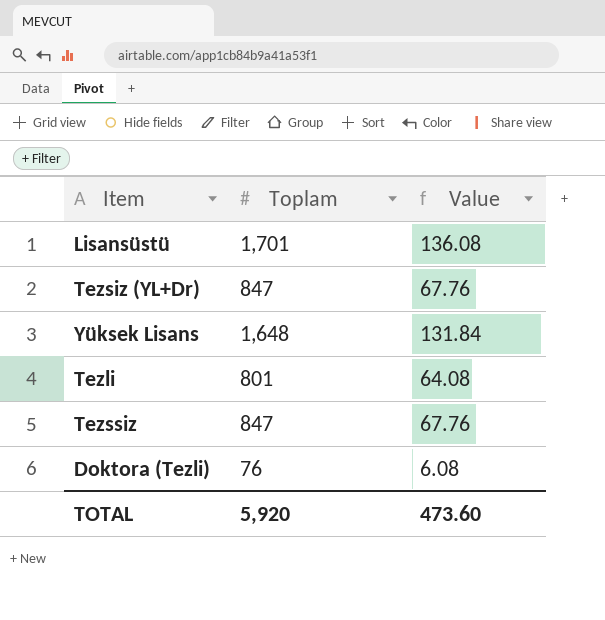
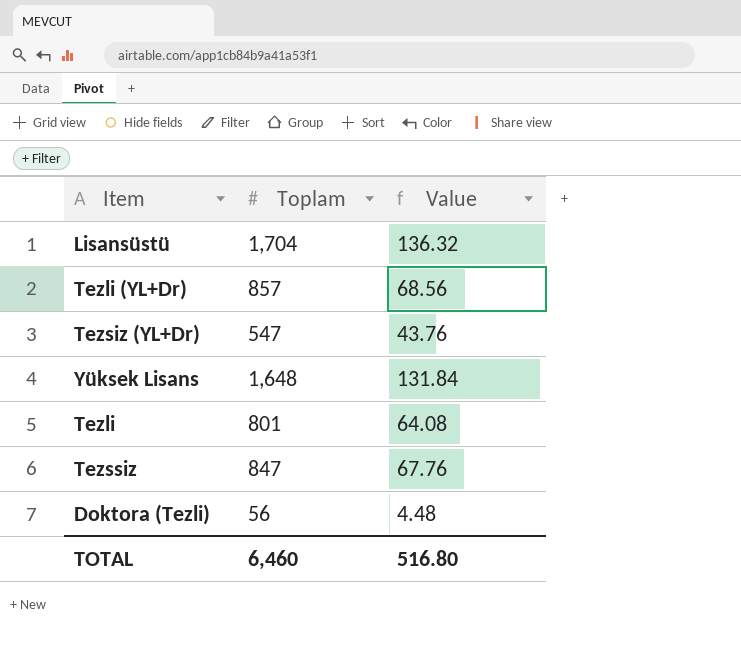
Lisansüstü | Toplam: 1,701 -> 1,704
Lisansüstü | Value: 136.08 -> 136.32
row Tezli (YL+Dr): none -> 857 | 68.56
Tezsiz (YL+Dr) | Toplam: 847 -> 547
Tezsiz (YL+Dr) | Value: 67.76 -> 43.76
Doktora (Tezli) | Toplam: 76 -> 56
Doktora (Tezli) | Value: 6.08 -> 4.48
TOTAL | Toplam: 5,920 -> 6,460
TOTAL | Value: 473.60 -> 516.80

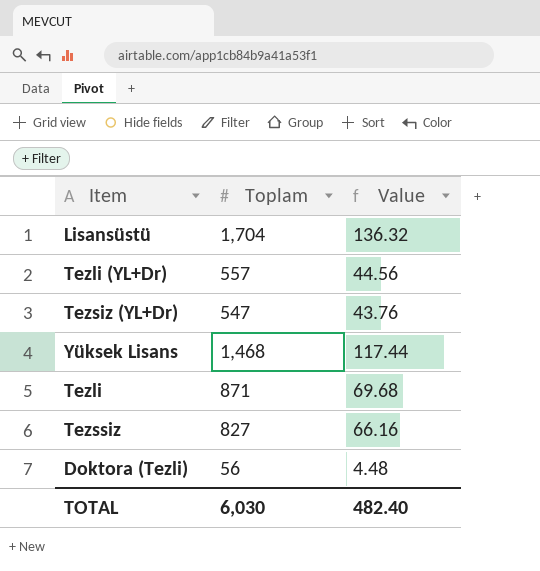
Tezli (YL+Dr) | Toplam: 857 -> 557
Tezli (YL+Dr) | Value: 68.56 -> 44.56
Yüksek Lisans | Toplam: 1,648 -> 1,468
Yüksek Lisans | Value: 131.84 -> 117.44
Tezli | Toplam: 801 -> 871
Tezli | Value: 64.08 -> 69.68
Tezssiz | Toplam: 847 -> 827
Tezssiz | Value: 67.76 -> 66.16
TOTAL | Toplam: 6,460 -> 6,030
TOTAL | Value: 516.80 -> 482.40

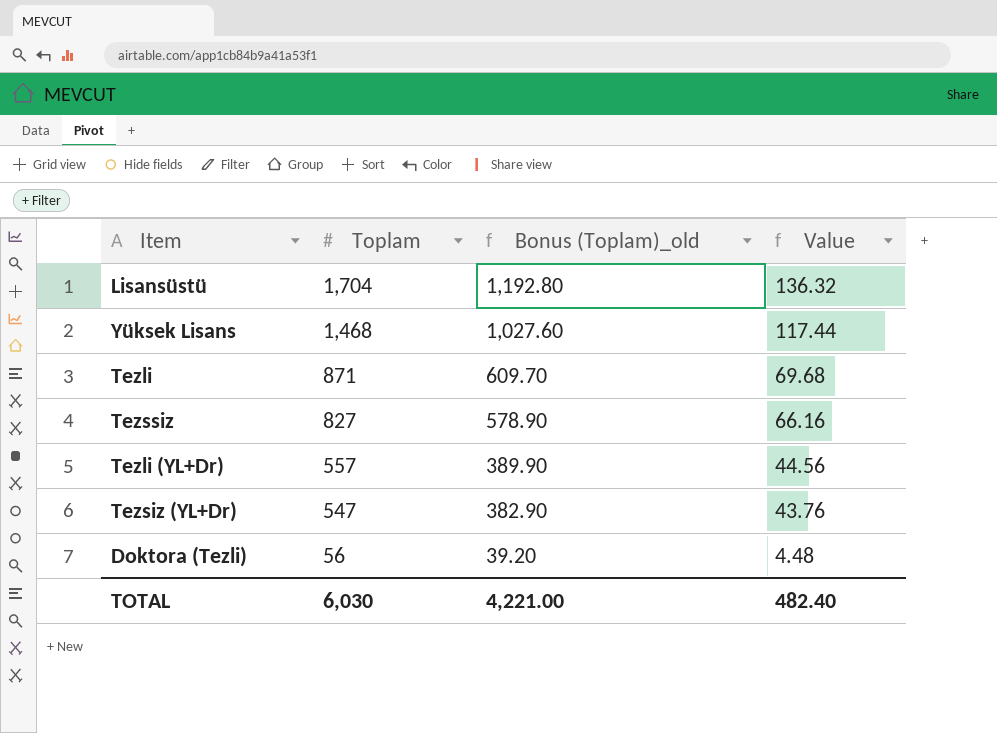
row order: none -> Toplam descending
column Bonus (Toplam)_old | formula: none -> [Toplam] * 0.7

